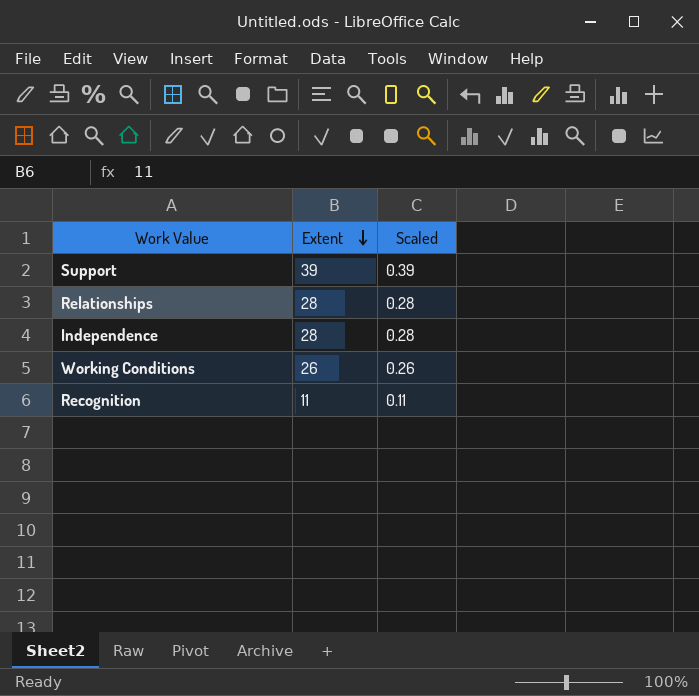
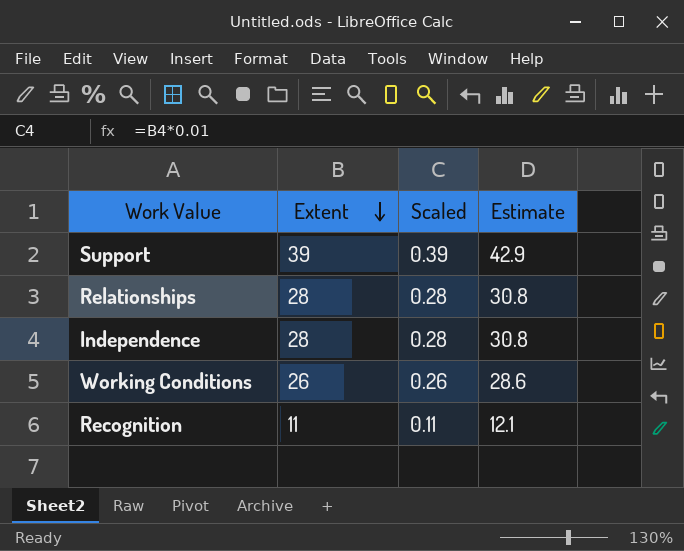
column Estimate | formula: none -> [Extent] * 1.1

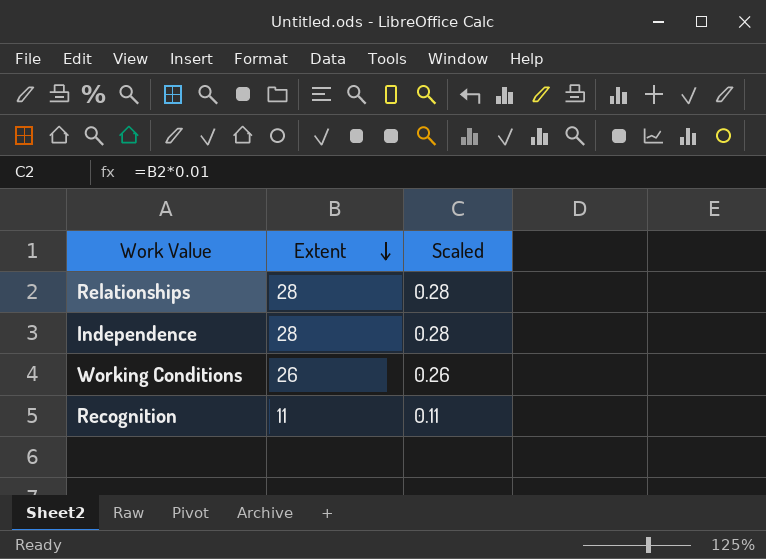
column Estimate | formula: [Extent] * 1.1 -> none
row Support: 39 | 0.39 | 42.9 -> none

